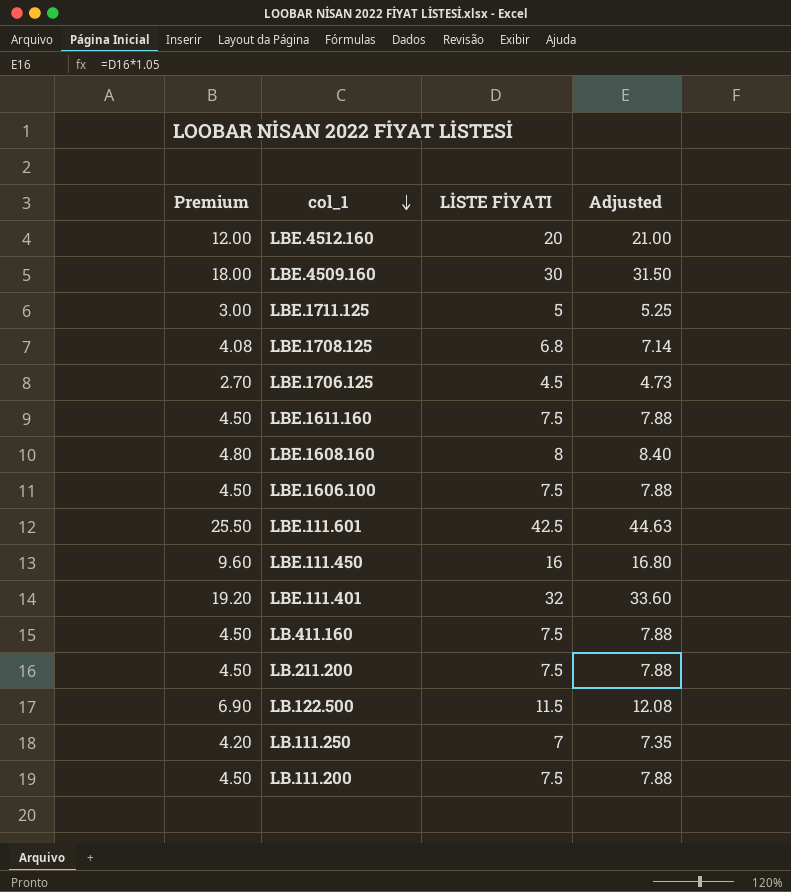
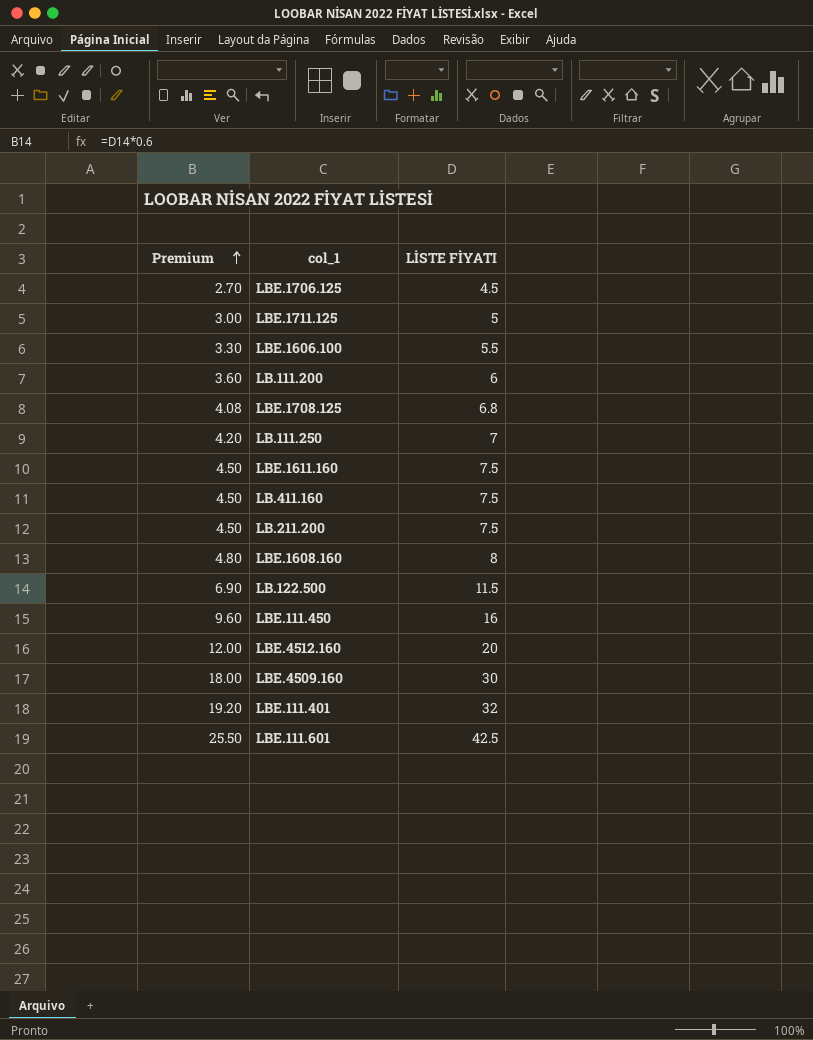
row order: col_1 descending -> Premium ascending
column Adjusted | formula: [LİSTE FİYATI] * 1.05 -> none
LBE.1606.100 | Premium: 4.50 -> 3.30
LBE.1606.100 | LİSTE FİYATI: 7.5 -> 5.5
LB.111.200 | Premium: 4.50 -> 3.60
LB.111.200 | LİSTE FİYATI: 7.5 -> 6

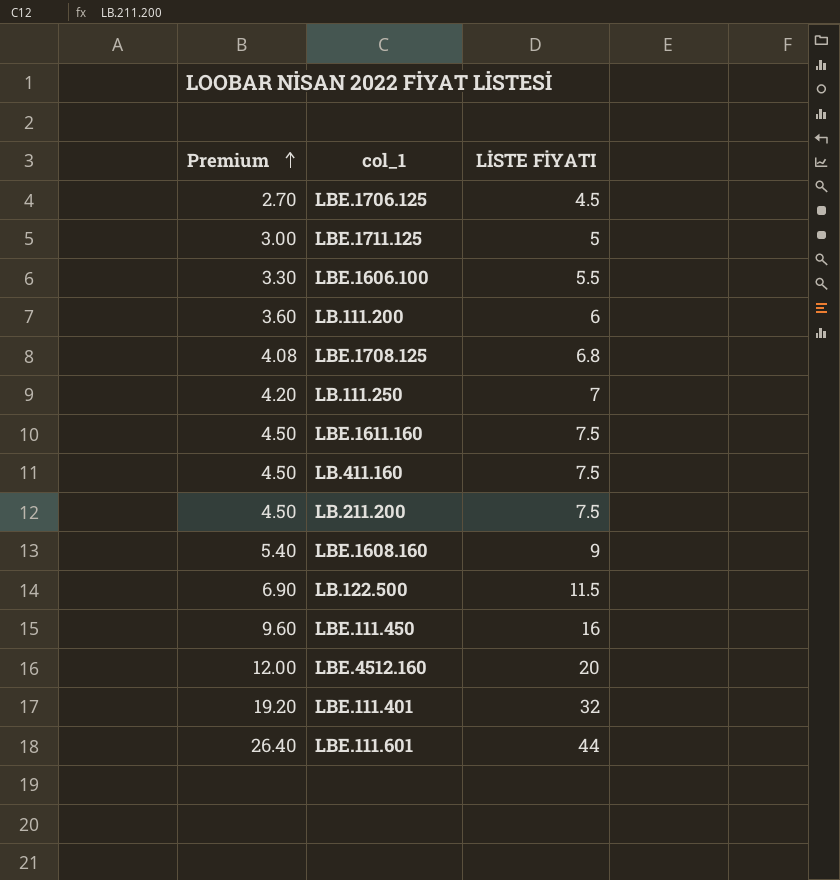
row LBE.4509.160: 18.00 | 30 -> none
LBE.1608.160 | Premium: 4.80 -> 5.40
LBE.1608.160 | LİSTE FİYATI: 8 -> 9
LBE.111.601 | Premium: 25.50 -> 26.40
LBE.111.601 | LİSTE FİYATI: 42.5 -> 44

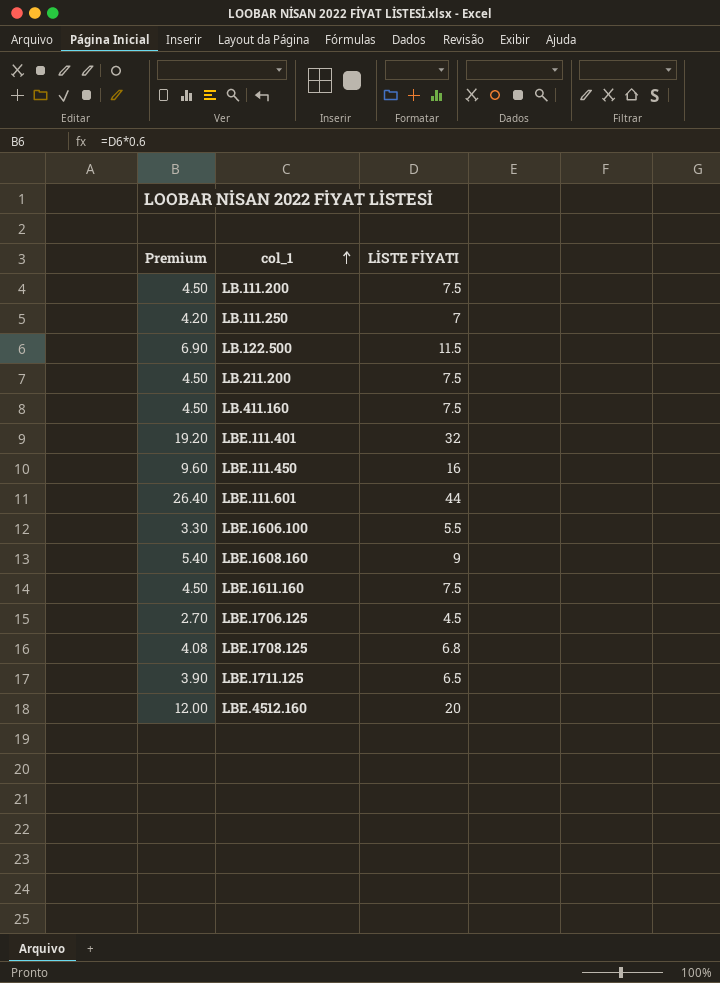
row order: Premium ascending -> col_1 ascending
LB.111.200 | Premium: 3.60 -> 4.50
LB.111.200 | LİSTE FİYATI: 6 -> 7.5
LBE.1711.125 | Premium: 3.00 -> 3.90
LBE.1711.125 | LİSTE FİYATI: 5 -> 6.5

